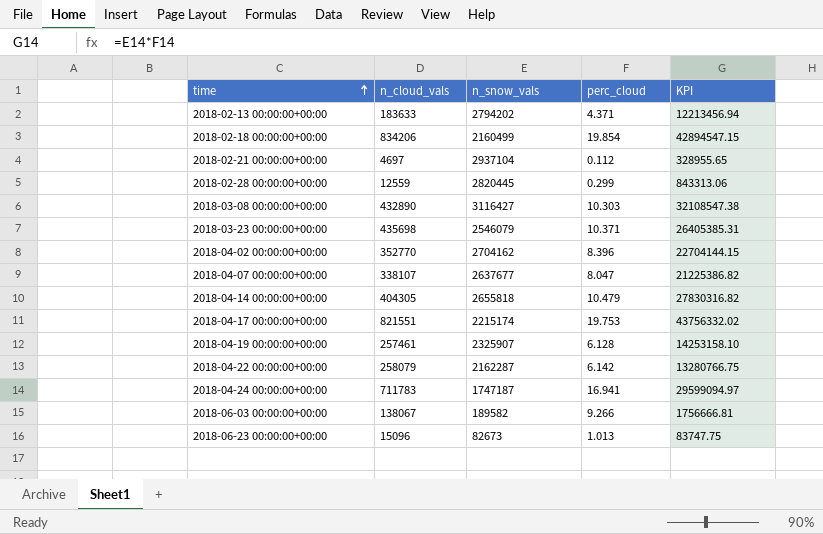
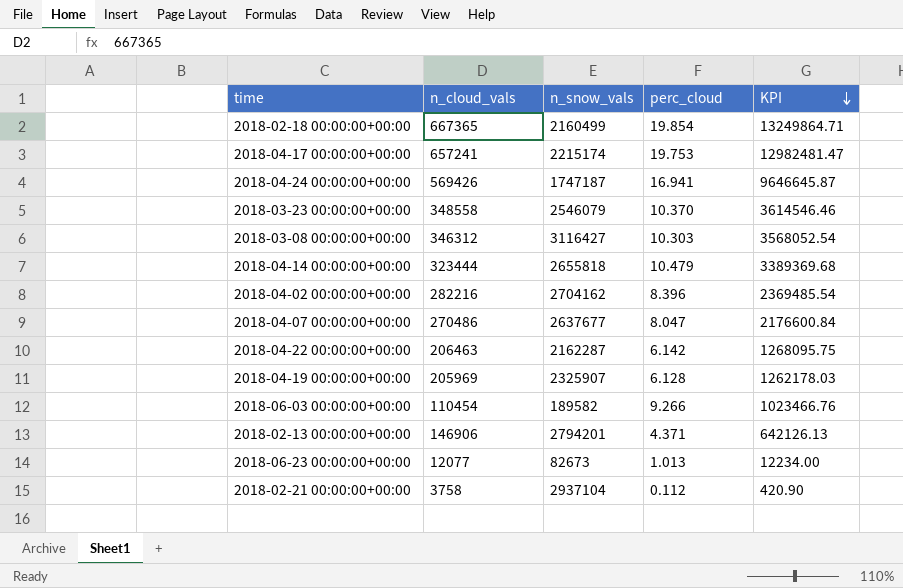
row order: time ascending -> KPI descending
column KPI | formula: [n_snow_vals] * [perc_cloud] -> [n_cloud_vals] * [perc_cloud]
row 2018-02-28 00:00:00+00:00: 12559 | 2820445 | 0.299 | 843313.06 -> none
2018-02-18 00:00:00+00:00 | n_cloud_vals: 834206 -> 667365
2018-04-17 00:00:00+00:00 | n_cloud_vals: 821551 -> 657241
2018-04-24 00:00:00+00:00 | n_cloud_vals: 711783 -> 569426
2018-03-23 00:00:00+00:00 | n_cloud_vals: 435698 -> 348558
2018-03-23 00:00:00+00:00 | perc_cloud: 10.371 -> 10.370
2018-03-08 00:00:00+00:00 | n_cloud_vals: 432890 -> 346312
2018-04-14 00:00:00+00:00 | n_cloud_vals: 404305 -> 323444
2018-04-02 00:00:00+00:00 | n_cloud_vals: 352770 -> 282216
2018-04-07 00:00:00+00:00 | n_cloud_vals: 338107 -> 270486
2018-04-22 00:00:00+00:00 | n_cloud_vals: 258079 -> 206463
2018-04-19 00:00:00+00:00 | n_cloud_vals: 257461 -> 205969
2018-06-03 00:00:00+00:00 | n_cloud_vals: 138067 -> 110454
2018-02-13 00:00:00+00:00 | n_cloud_vals: 183633 -> 146906
2018-02-13 00:00:00+00:00 | n_snow_vals: 2794202 -> 2794201
2018-06-23 00:00:00+00:00 | n_cloud_vals: 15096 -> 12077
2018-02-21 00:00:00+00:00 | n_cloud_vals: 4697 -> 3758

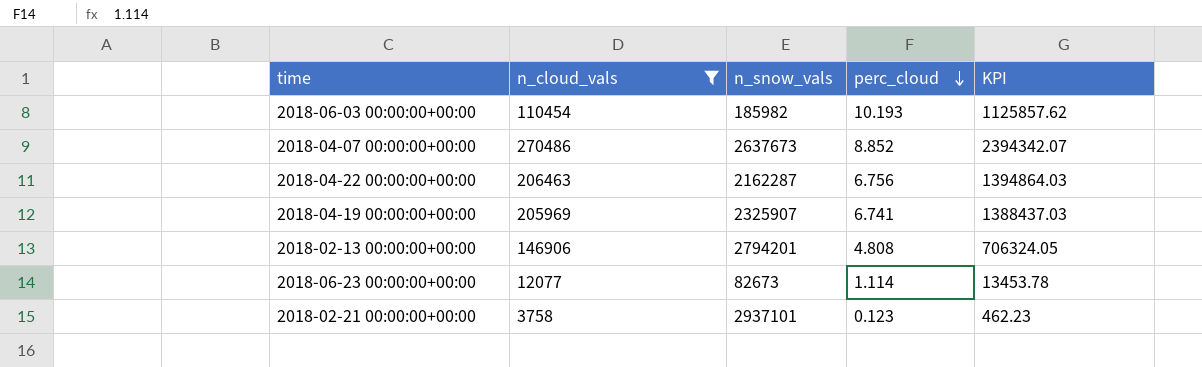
filter: none -> n_cloud_vals <= 270486
row order: KPI descending -> perc_cloud descending
2018-06-03 00:00:00+00:00 | n_snow_vals: 189582 -> 185982
2018-06-03 00:00:00+00:00 | perc_cloud: 9.266 -> 10.193
2018-06-03 00:00:00+00:00 | KPI: 1023466.76 -> 1125857.62
2018-04-07 00:00:00+00:00 | n_snow_vals: 2637677 -> 2637673
2018-04-07 00:00:00+00:00 | perc_cloud: 8.047 -> 8.852
2018-04-07 00:00:00+00:00 | KPI: 2176600.84 -> 2394342.07
2018-04-22 00:00:00+00:00 | perc_cloud: 6.142 -> 6.756
2018-04-22 00:00:00+00:00 | KPI: 1268095.75 -> 1394864.03
2018-04-19 00:00:00+00:00 | perc_cloud: 6.128 -> 6.741
2018-04-19 00:00:00+00:00 | KPI: 1262178.03 -> 1388437.03
2018-02-13 00:00:00+00:00 | perc_cloud: 4.371 -> 4.808
2018-02-13 00:00:00+00:00 | KPI: 642126.13 -> 706324.05
2018-06-23 00:00:00+00:00 | perc_cloud: 1.013 -> 1.114
2018-06-23 00:00:00+00:00 | KPI: 12234.00 -> 13453.78
2018-02-21 00:00:00+00:00 | n_snow_vals: 2937104 -> 2937101
2018-02-21 00:00:00+00:00 | perc_cloud: 0.112 -> 0.123
2018-02-21 00:00:00+00:00 | KPI: 420.90 -> 462.23

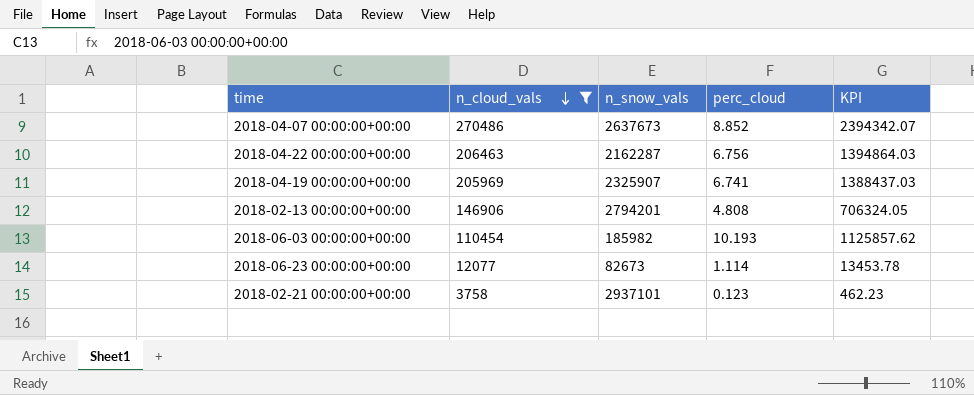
row order: perc_cloud descending -> n_cloud_vals descending

